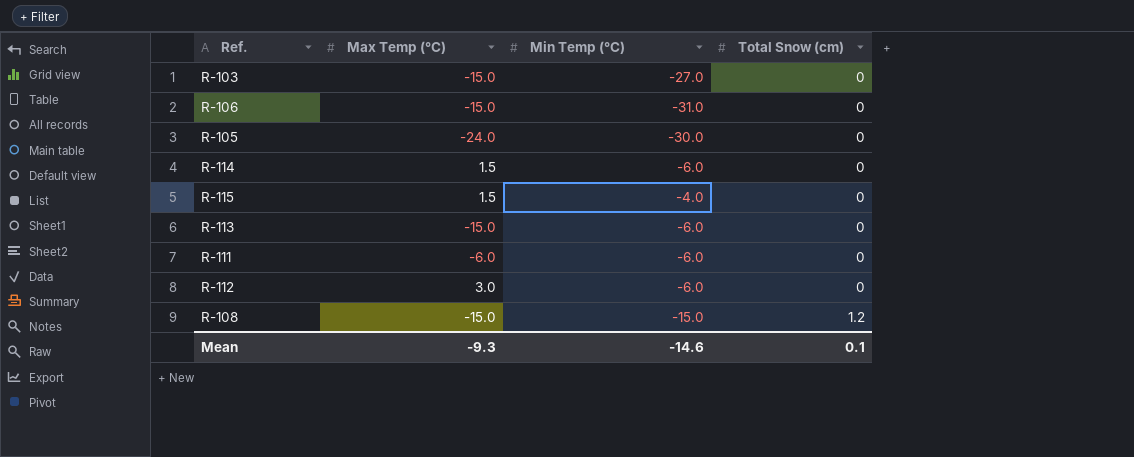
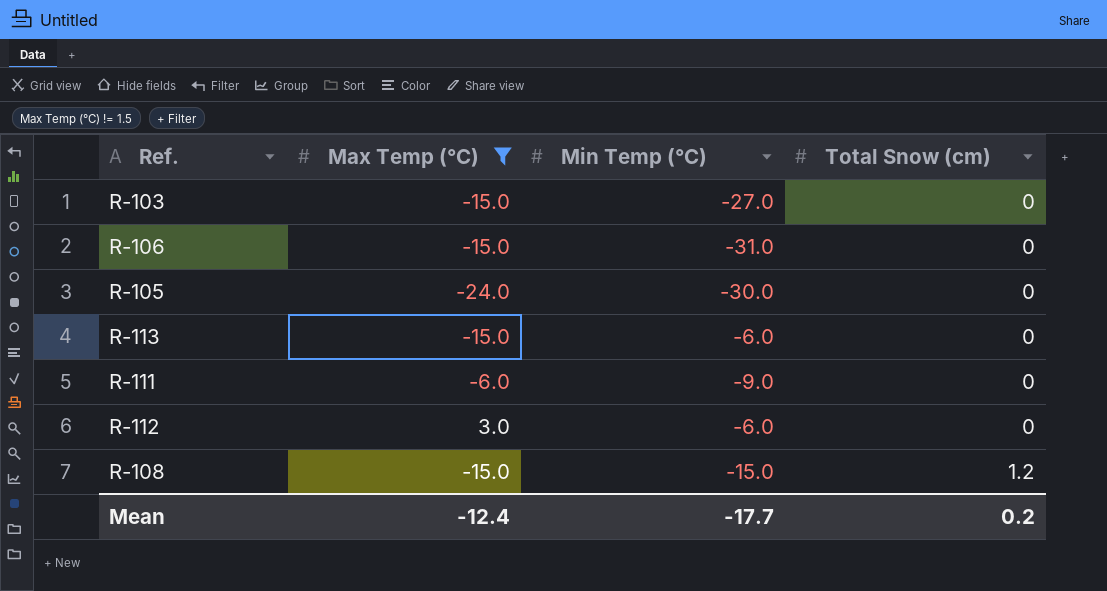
filter: none -> Max Temp (°C) != 1.5
R-111 | Min Temp (°C): -6.0 -> -9.0
Mean | Max Temp (°C): -9.3 -> -12.4
Mean | Min Temp (°C): -14.6 -> -17.7
Mean | Total Snow (cm): 0.1 -> 0.2

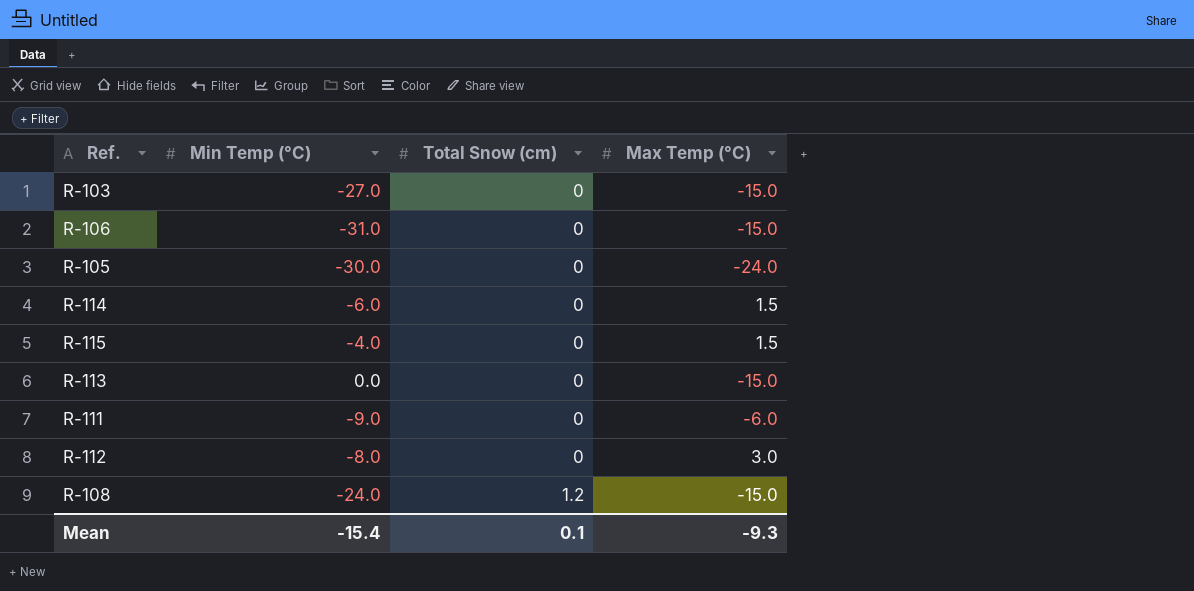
filter: Max Temp (°C) != 1.5 -> none
column Max Temp (°C) | position: 2 -> 4
R-113 | Min Temp (°C): -6.0 -> 0.0
R-112 | Min Temp (°C): -6.0 -> -8.0
R-108 | Min Temp (°C): -15.0 -> -24.0
Mean | Min Temp (°C): -17.7 -> -15.4
Mean | Total Snow (cm): 0.2 -> 0.1
Mean | Max Temp (°C): -12.4 -> -9.3

